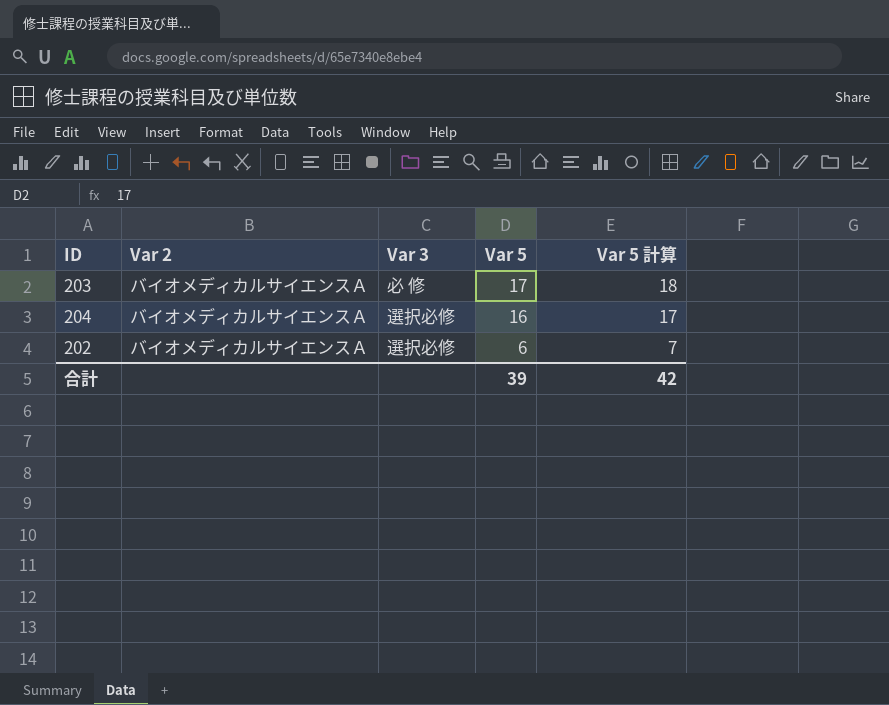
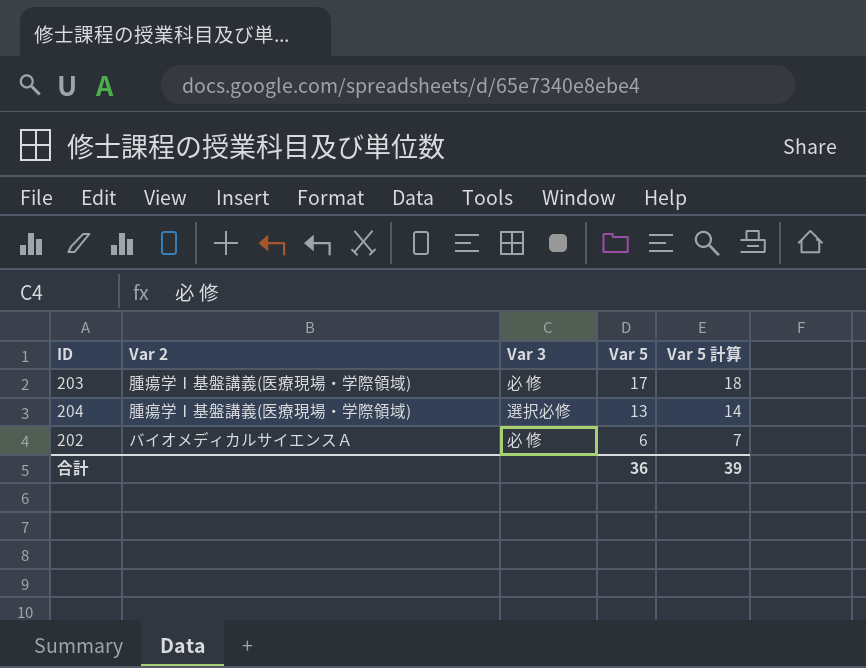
203 | Var 2: バイオメディカルサイエンスＡ -> 腫瘍学Ⅰ基盤講義(医療現場・学際領域)
204 | Var 2: バイオメディカルサイエンスＡ -> 腫瘍学Ⅰ基盤講義(医療現場・学際領域)
204 | Var 5: 16 -> 13
204 | Var 5 計算: 17 -> 14
202 | Var 3: 選択必修 -> 必 修
合計 | Var 5: 39 -> 36
合計 | Var 5 計算: 42 -> 39

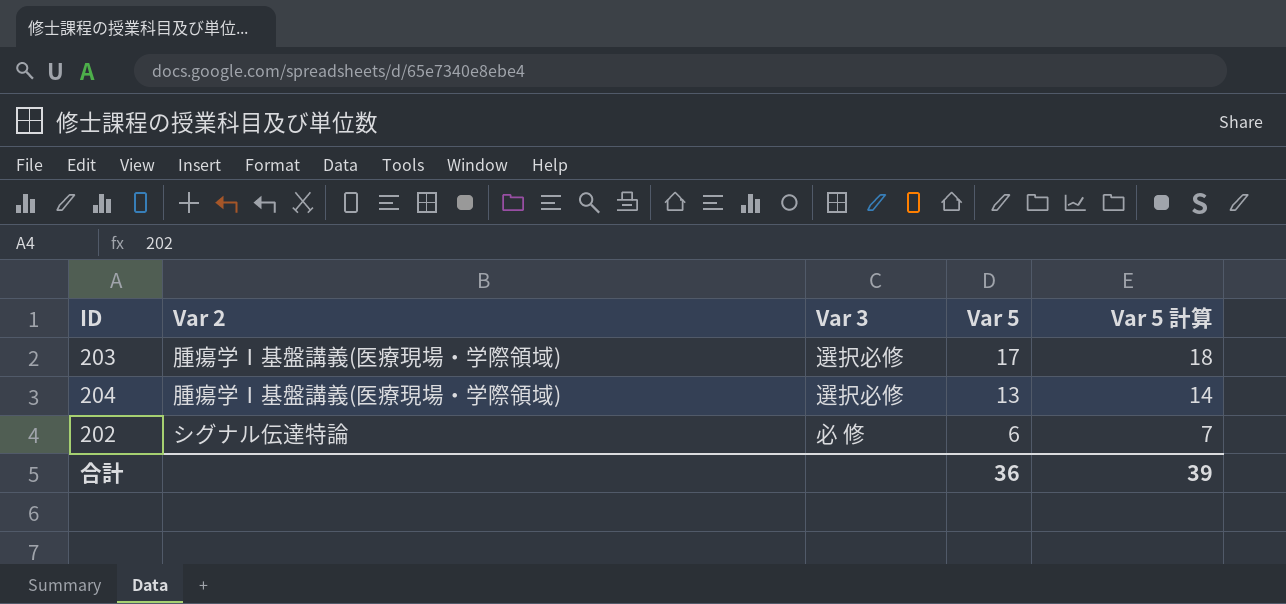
203 | Var 3: 必 修 -> 選択必修
202 | Var 2: バイオメディカルサイエンスＡ -> シグナル伝達特論

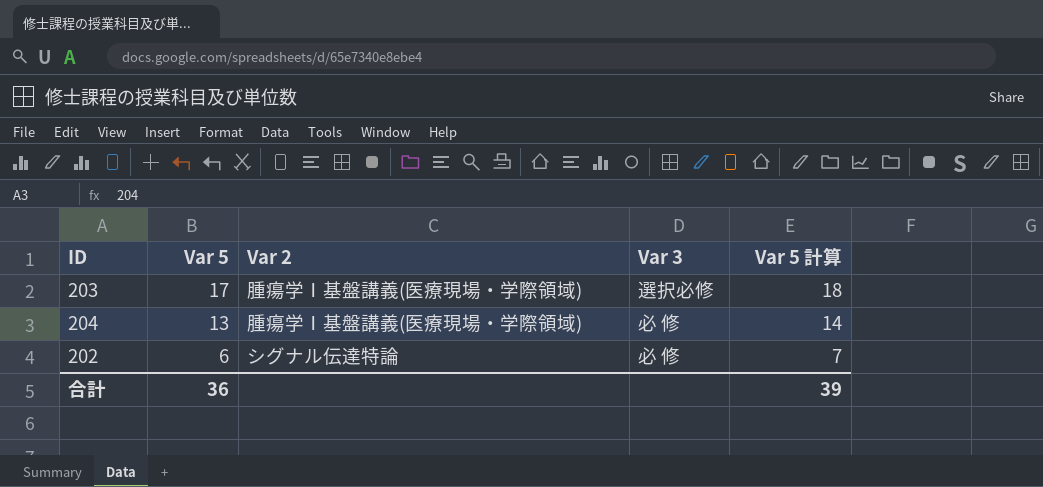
column Var 5 | position: 4 -> 2
204 | Var 3: 選択必修 -> 必 修

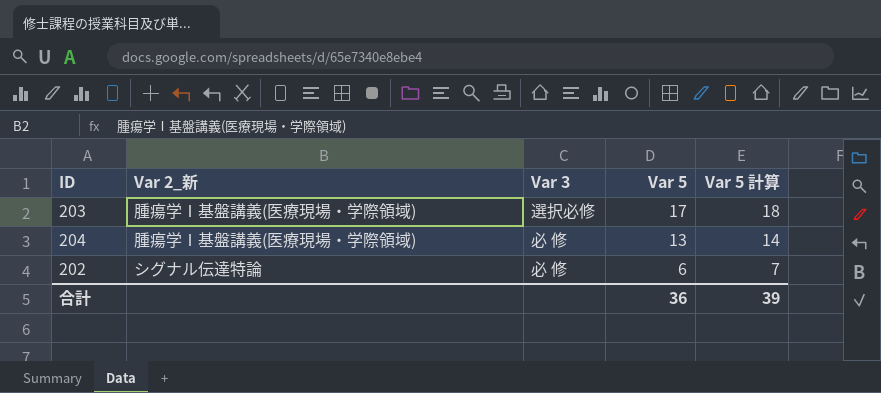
column name: Var 2 -> Var 2_新
column Var 5 | position: 2 -> 4

